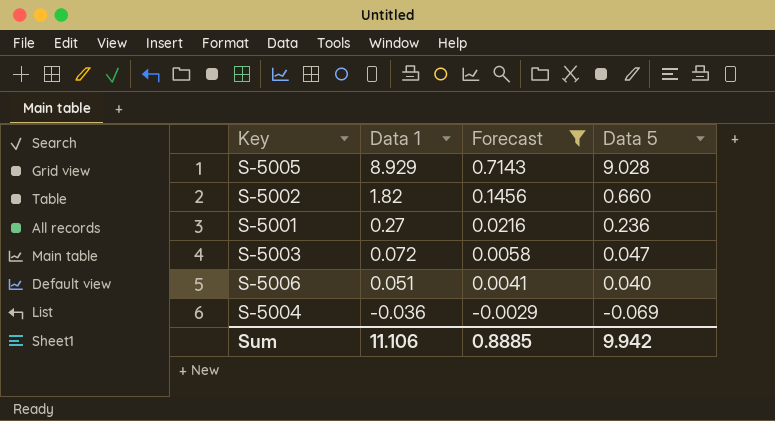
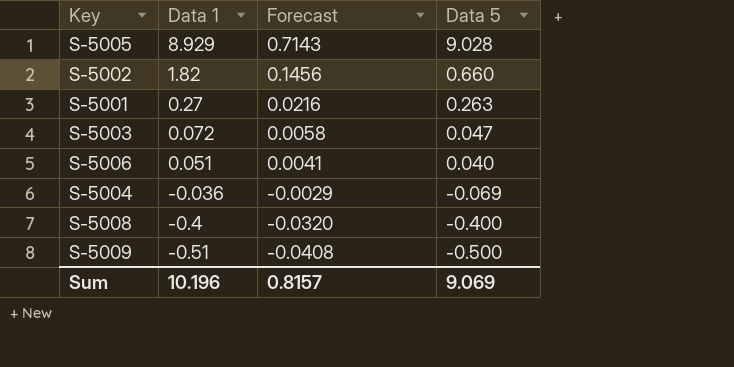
filter: Forecast >= -0.0029 -> none
S-5001 | Data 5: 0.236 -> 0.263
Sum | Data 1: 11.106 -> 10.196
Sum | Forecast: 0.8885 -> 0.8157
Sum | Data 5: 9.942 -> 9.069

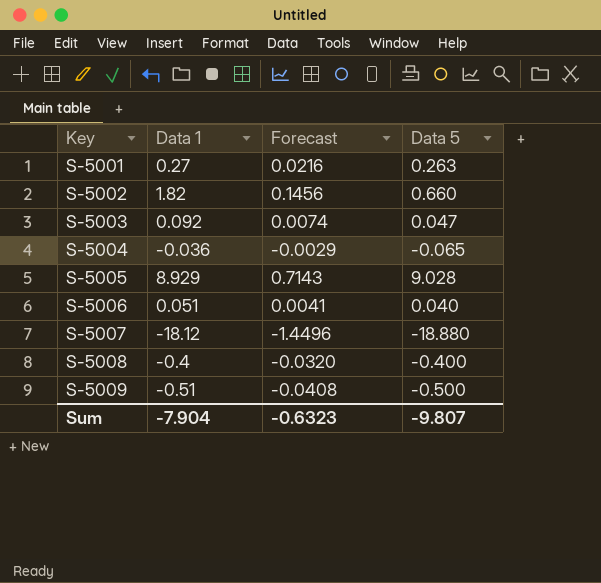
row order: Data 1 descending -> Key ascending
S-5003 | Data 1: 0.072 -> 0.092
S-5003 | Forecast: 0.0058 -> 0.0074
S-5004 | Data 5: -0.069 -> -0.065
row S-5007: none -> -18.12 | -1.4496 | -18.880
Sum | Data 1: 10.196 -> -7.904
Sum | Forecast: 0.8157 -> -0.6323
Sum | Data 5: 9.069 -> -9.807

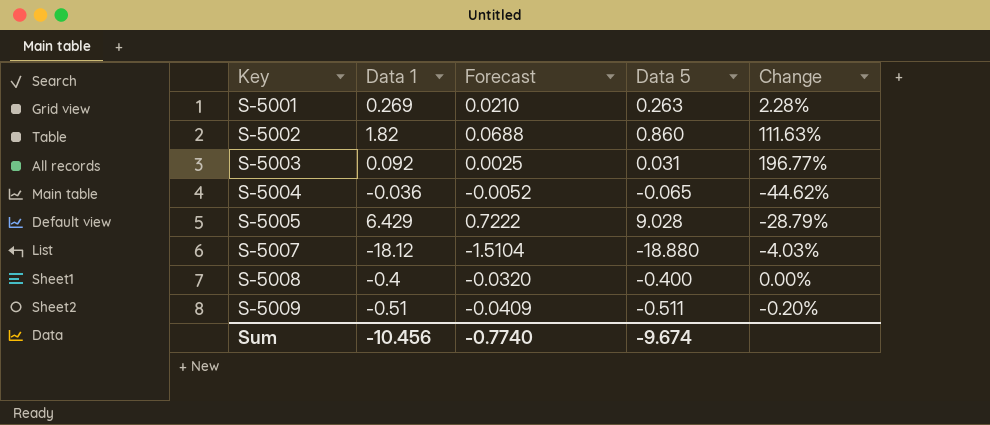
column Forecast | formula: [Data 1] * 0.08 -> [Data 5] * 0.08
column Change | formula: none -> ([Data 1] - [Data 5]) / [Data 5]
row S-5006: 0.051 | 0.0041 | 0.040 -> none
S-5001 | Data 1: 0.27 -> 0.269
S-5002 | Data 5: 0.660 -> 0.860
S-5003 | Data 5: 0.047 -> 0.031
S-5005 | Data 1: 8.929 -> 6.429
S-5009 | Data 5: -0.500 -> -0.511
Sum | Data 1: -7.904 -> -10.456
Sum | Forecast: -0.6323 -> -0.7740
Sum | Data 5: -9.807 -> -9.674

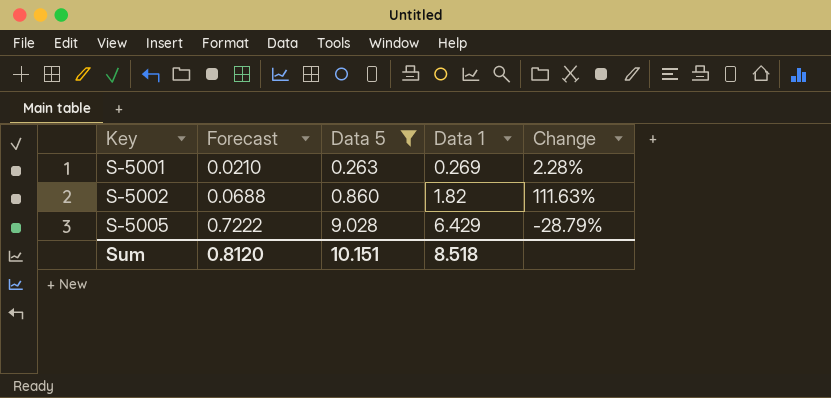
filter: none -> Data 5 >= 0.263
column Data 1 | position: 2 -> 4
Sum | Forecast: -0.7740 -> 0.8120
Sum | Data 5: -9.674 -> 10.151
Sum | Data 1: -10.456 -> 8.518

